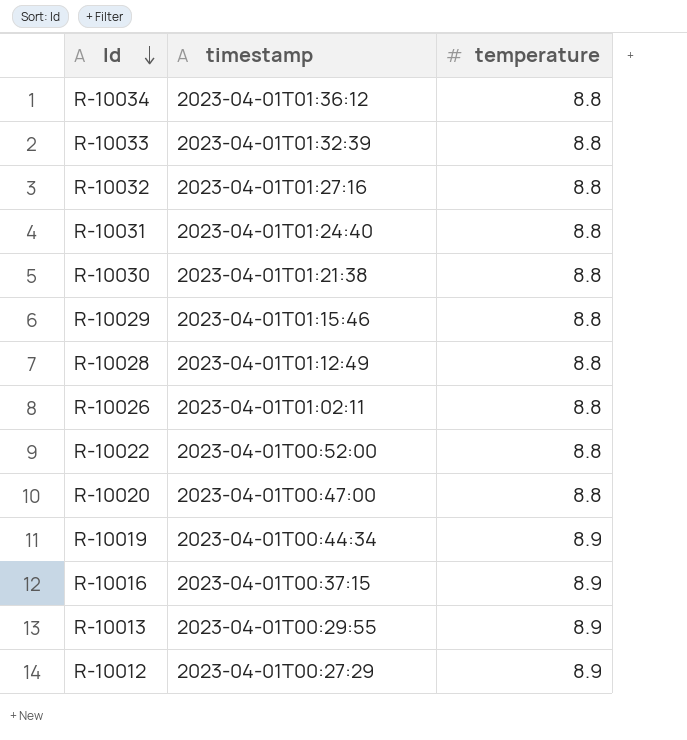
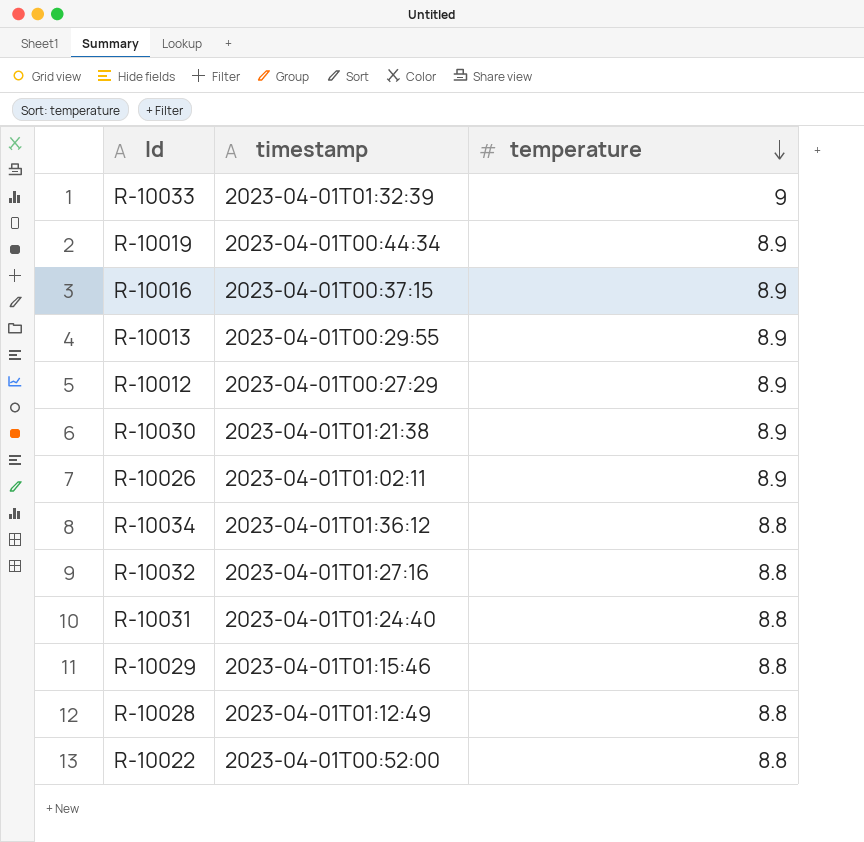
row order: Id descending -> temperature descending
row R-10020: 2023-04-01T00:47:00 | 8.8 -> none
R-10033 | temperature: 8.8 -> 9
R-10030 | temperature: 8.8 -> 8.9
R-10026 | temperature: 8.8 -> 8.9

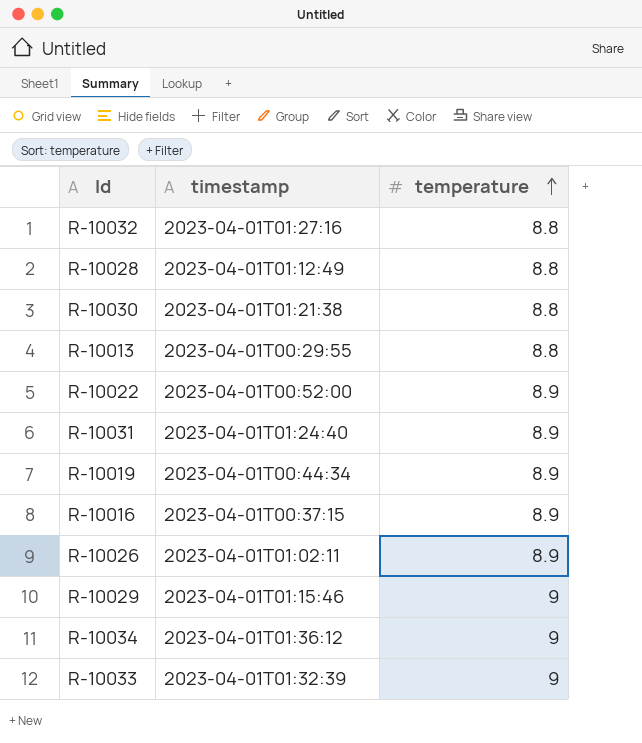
row order: temperature descending -> temperature ascending
row R-10012: 2023-04-01T00:27:29 | 8.9 -> none
R-10030 | temperature: 8.9 -> 8.8
R-10013 | temperature: 8.9 -> 8.8
R-10022 | temperature: 8.8 -> 8.9
R-10031 | temperature: 8.8 -> 8.9
R-10029 | temperature: 8.8 -> 9
R-10034 | temperature: 8.8 -> 9

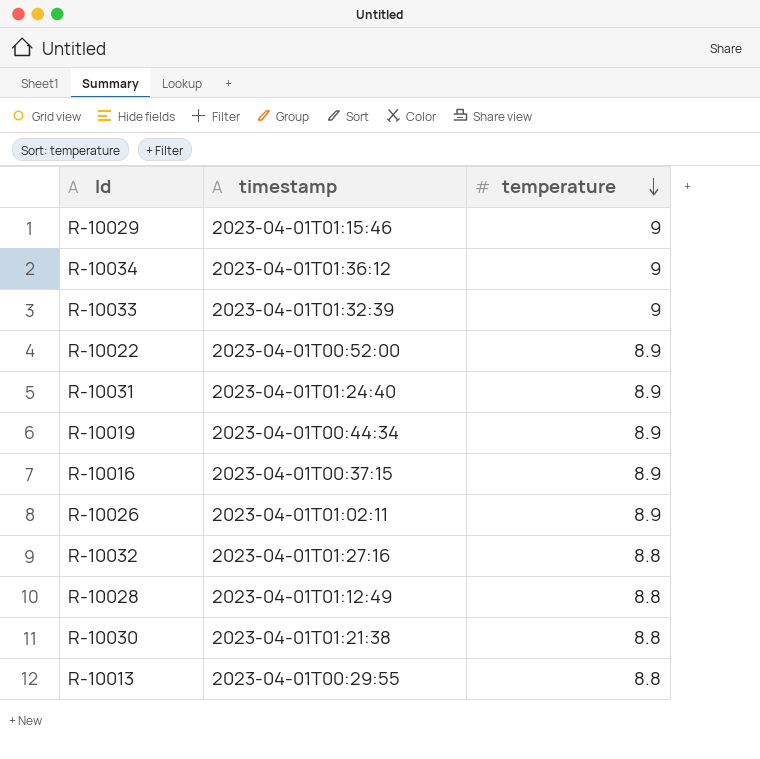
row order: temperature ascending -> temperature descending

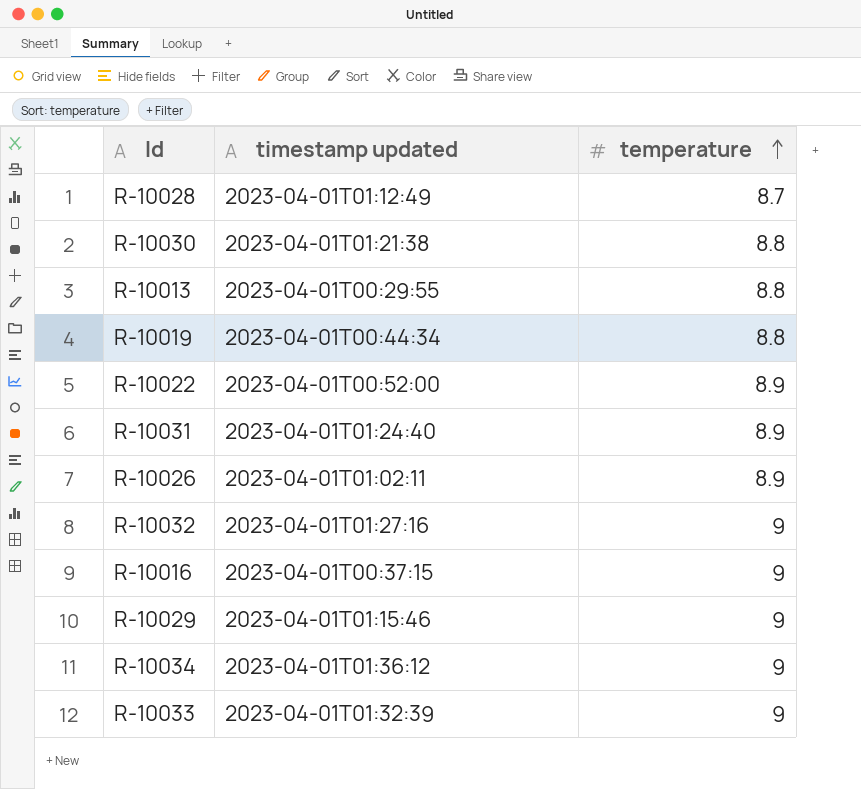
row order: temperature descending -> temperature ascending
column name: timestamp -> timestamp updated
R-10028 | temperature: 8.8 -> 8.7
R-10019 | temperature: 8.9 -> 8.8
R-10032 | temperature: 8.8 -> 9
R-10016 | temperature: 8.9 -> 9

